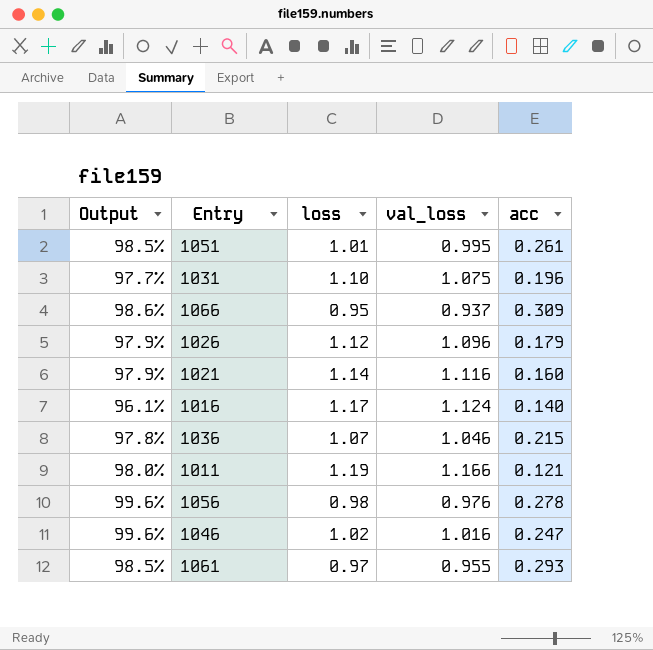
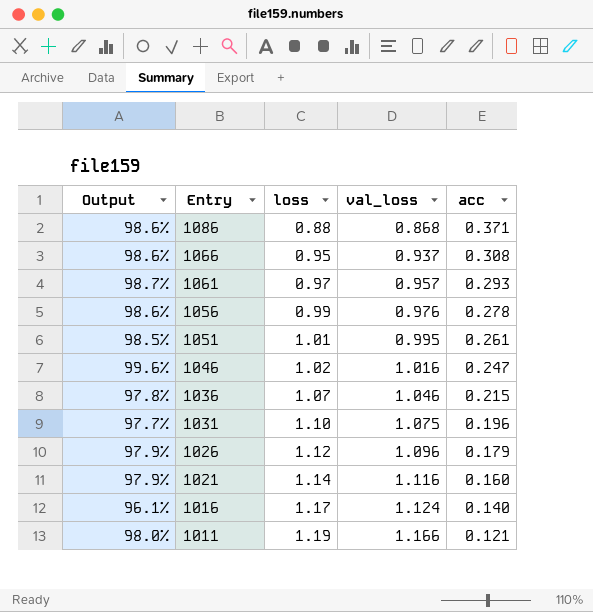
row order: none -> Entry descending
row 1086: none -> 98.6% | 0.88 | 0.868 | 0.371
1066 | acc: 0.309 -> 0.308
1061 | Output: 98.5% -> 98.7%
1061 | val_loss: 0.955 -> 0.957
1056 | Output: 99.6% -> 98.6%
1056 | loss: 0.98 -> 0.99

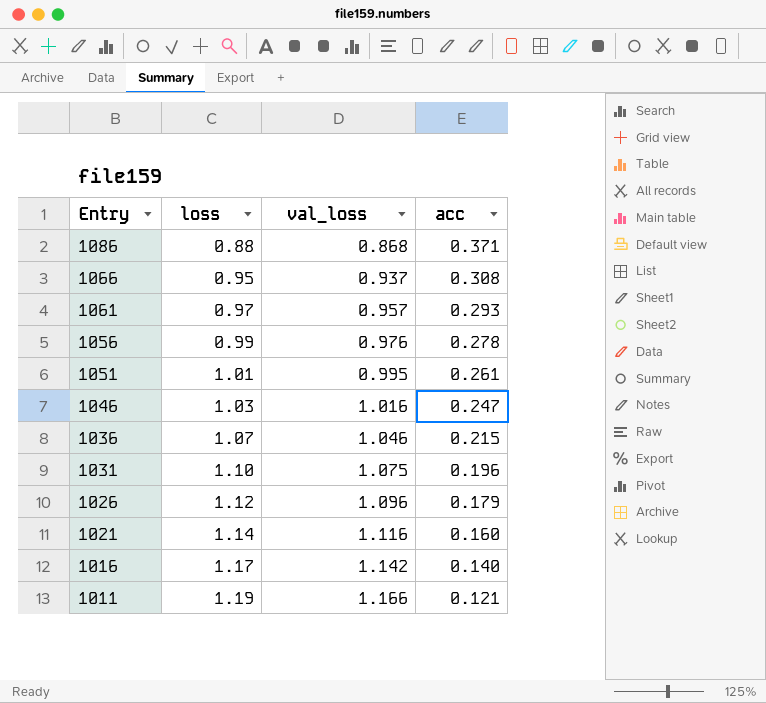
column Output | formula: [val_loss] / [loss] -> none
1046 | loss: 1.02 -> 1.03
1016 | val_loss: 1.124 -> 1.142

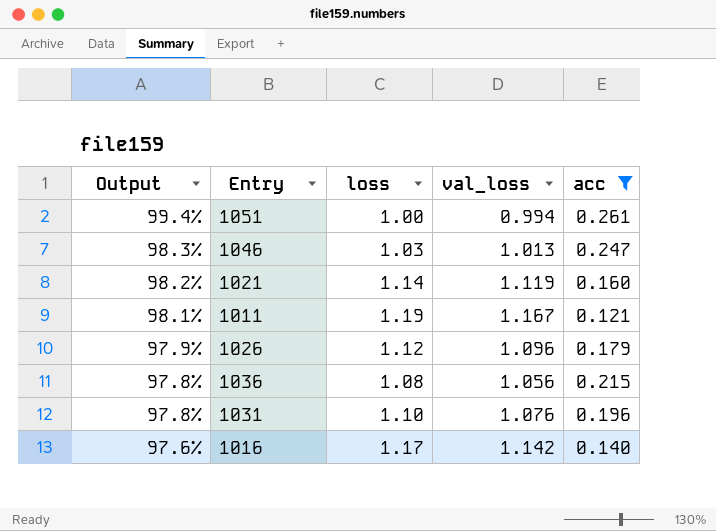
filter: none -> acc <= 0.261
row order: Entry descending -> Output descending
column Output | formula: none -> [val_loss] / [loss]
1051 | loss: 1.01 -> 1.00
1051 | val_loss: 0.995 -> 0.994
1046 | val_loss: 1.016 -> 1.013
1021 | val_loss: 1.116 -> 1.119
1011 | val_loss: 1.166 -> 1.167
1036 | loss: 1.07 -> 1.08
1036 | val_loss: 1.046 -> 1.056
1031 | val_loss: 1.075 -> 1.076

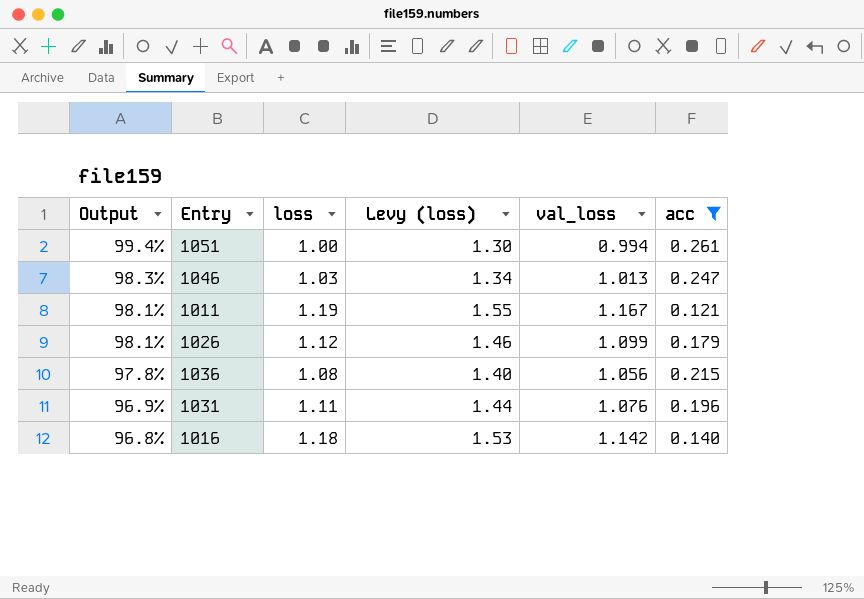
column Levy (loss) | formula: none -> [loss] * 1.3
row 1021: 98.2% | 1.14 | 1.119 | 0.160 -> none
1026 | Output: 97.9% -> 98.1%
1026 | val_loss: 1.096 -> 1.099
1031 | Output: 97.8% -> 96.9%
1031 | loss: 1.10 -> 1.11
1016 | Output: 97.6% -> 96.8%
1016 | loss: 1.17 -> 1.18

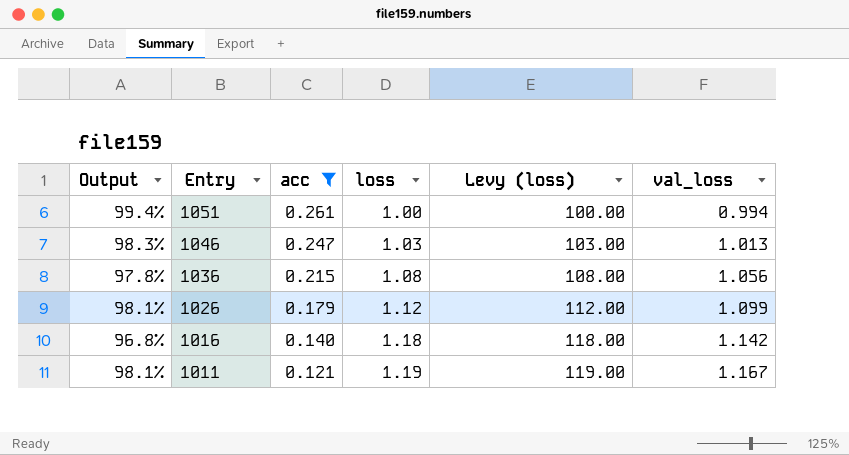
row order: Output descending -> Entry descending
column acc | position: 6 -> 3
column Levy (loss) | formula: [loss] * 1.3 -> [loss] * 100
row 1031: 96.9% | 1.11 | 1.44 | 1.076 | 0.196 -> none

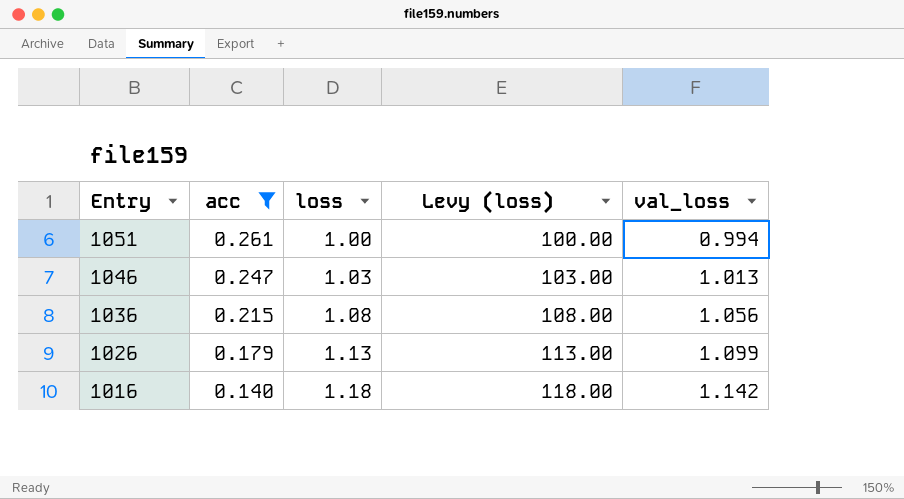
column Output | formula: [val_loss] / [loss] -> none
row 1011: 98.1% | 0.121 | 1.19 | 119.00 | 1.167 -> none
1026 | loss: 1.12 -> 1.13
1026 | Levy (loss): 112.00 -> 113.00

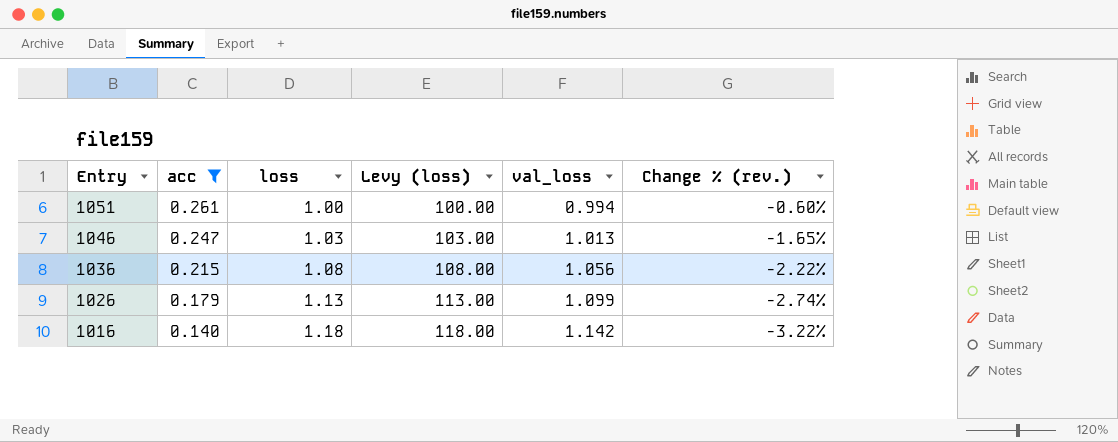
column Change % (rev.) | formula: none -> ([val_loss] - [loss]) / [loss]

